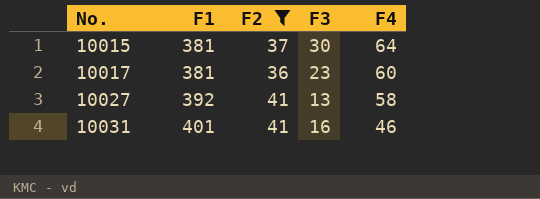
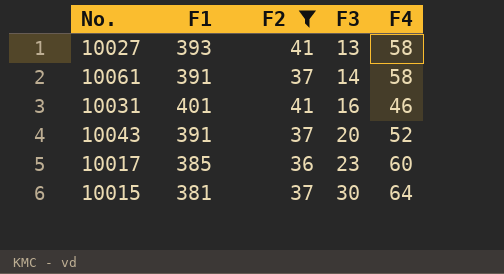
row order: No. ascending -> F3 ascending
10027 | F1: 392 -> 393
row 10061: none -> 391 | 37 | 14 | 58
row 10043: none -> 391 | 37 | 20 | 52
10017 | F1: 381 -> 385

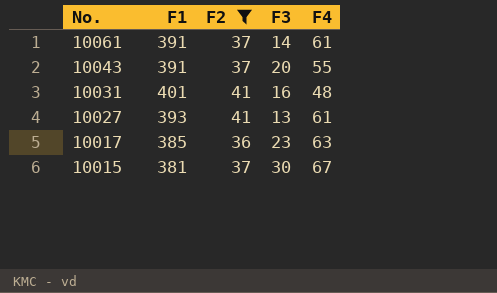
row order: F3 ascending -> No. descending
10061 | F4: 58 -> 61
10043 | F4: 52 -> 55
10031 | F4: 46 -> 48
10027 | F4: 58 -> 61
10017 | F4: 60 -> 63
10015 | F4: 64 -> 67

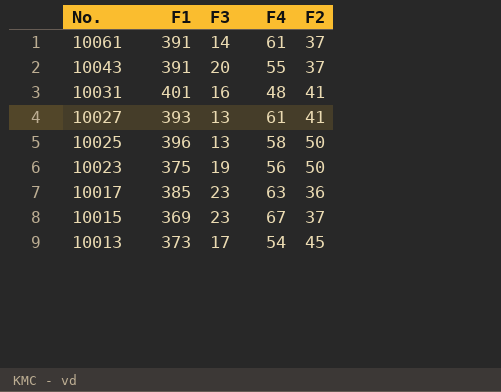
filter: F2 <= 41 -> none
column F2 | position: 3 -> 5
10015 | F1: 381 -> 369
10015 | F3: 30 -> 23

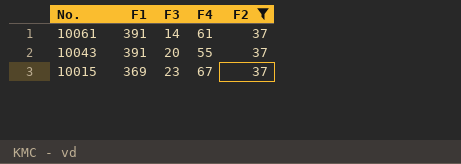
filter: none -> F2 = 37

